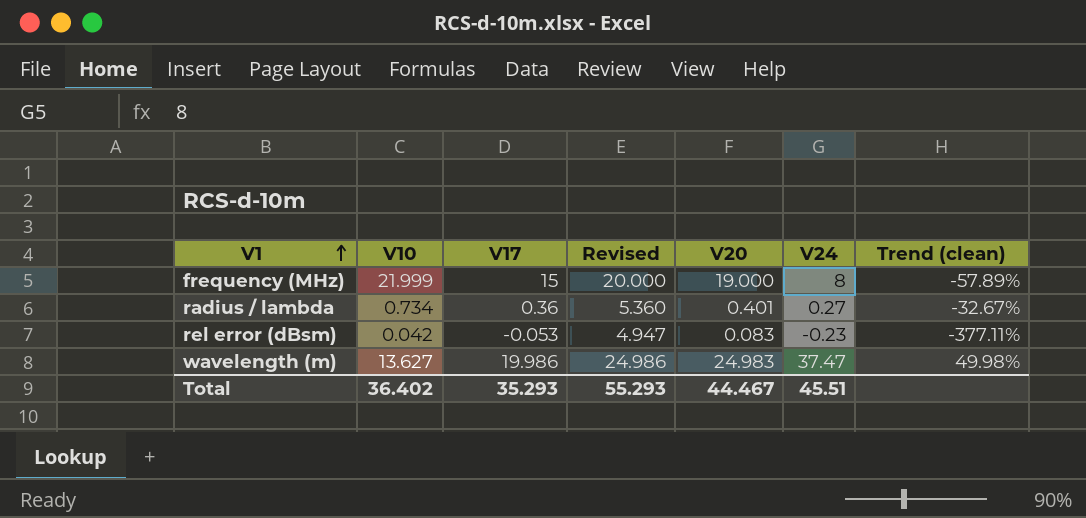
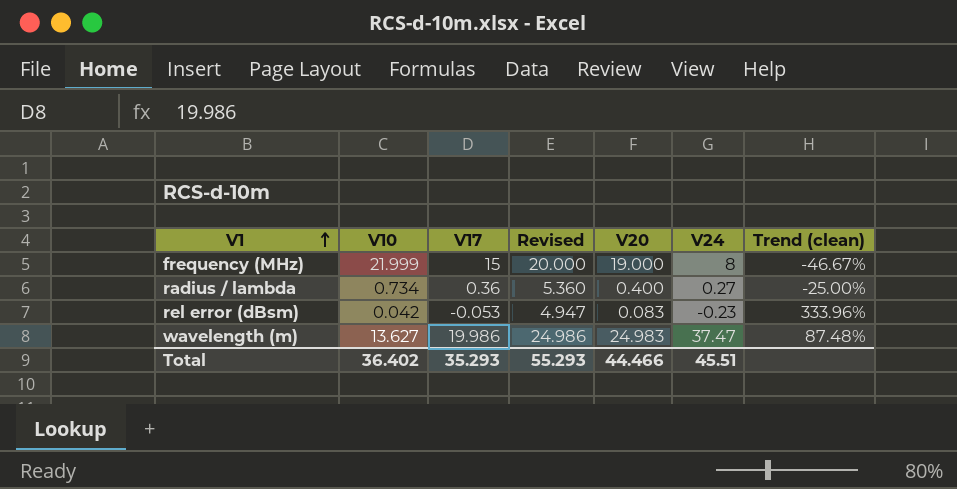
column Trend (clean) | formula: ([V24] - [V20]) / [V20] -> ([V24] - [V17]) / [V17]
radius / lambda | V20: 0.401 -> 0.400
Total | V20: 44.467 -> 44.466

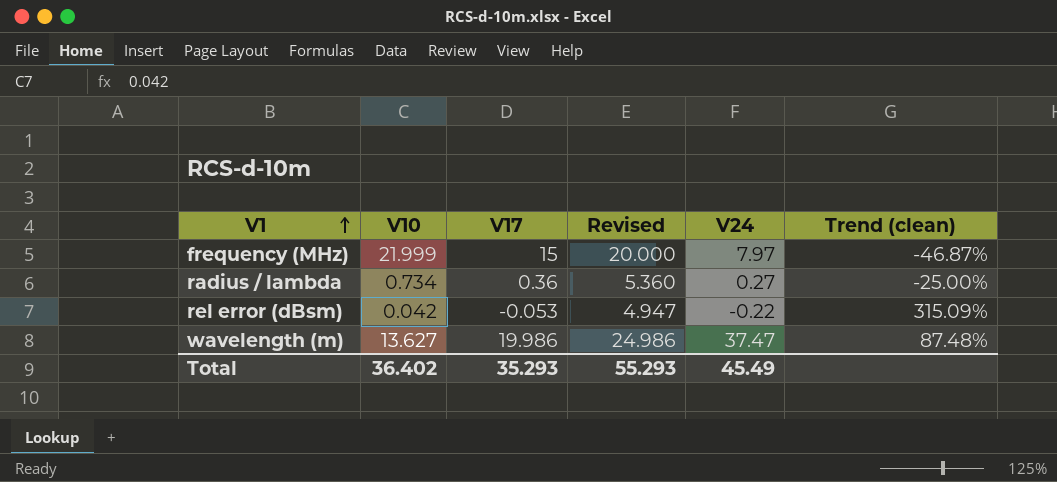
column V20 | position: 5 -> none
frequency (MHz) | V24: 8 -> 7.97
frequency (MHz) | Trend (clean): -46.67% -> -46.87%
rel error (dBsm) | V24: -0.23 -> -0.22
rel error (dBsm) | Trend (clean): 333.96% -> 315.09%
Total | V24: 45.51 -> 45.49

